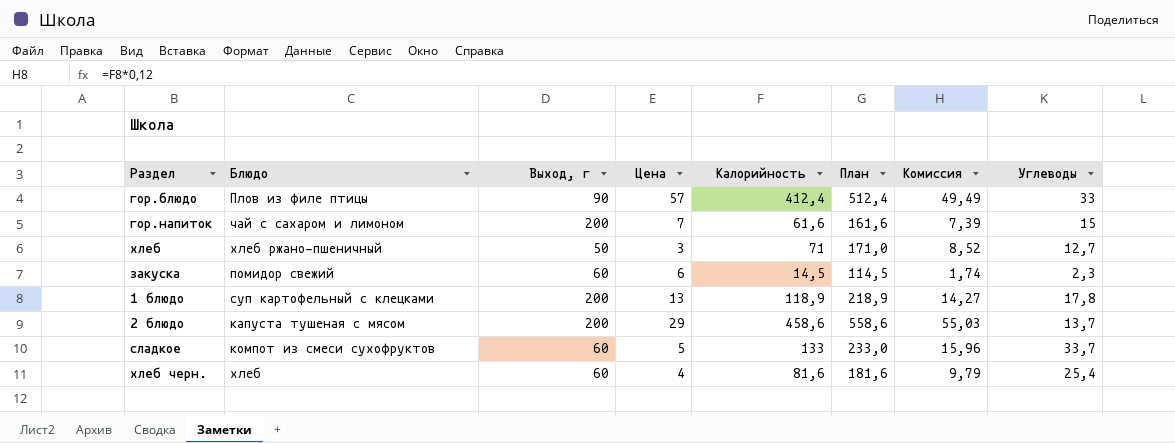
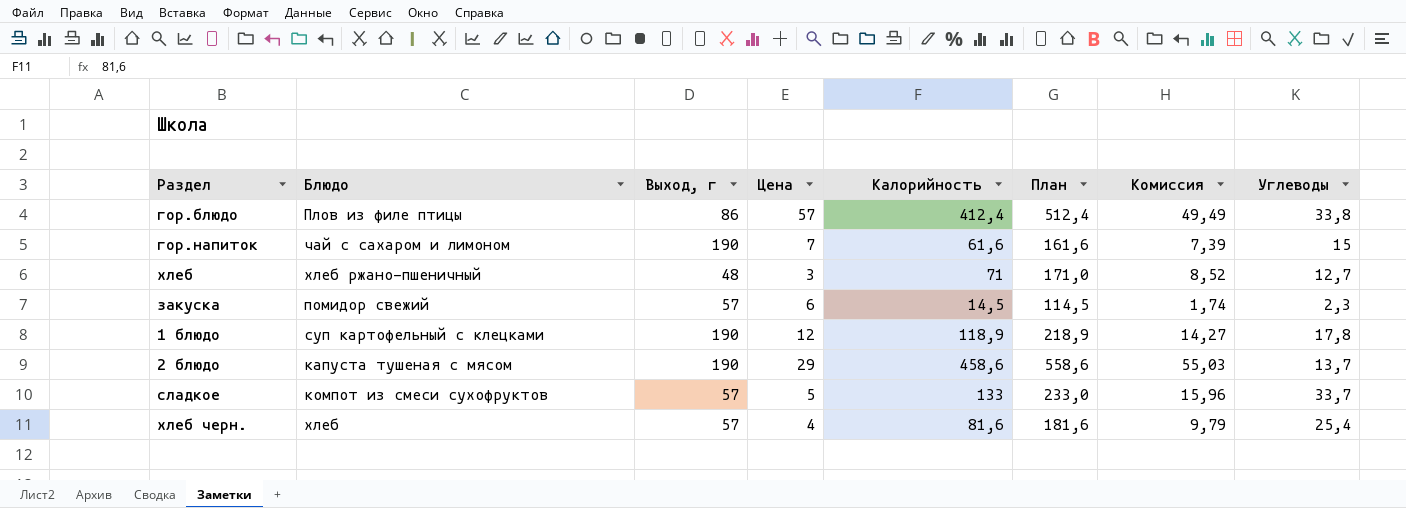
гор.блюдо | Выход, г: 90 -> 86
гор.блюдо | Углеводы: 33 -> 33,8
гор.напиток | Выход, г: 200 -> 190
хлеб | Выход, г: 50 -> 48
закуска | Выход, г: 60 -> 57
1 блюдо | Выход, г: 200 -> 190
1 блюдо | Цена: 13 -> 12
2 блюдо | Выход, г: 200 -> 190
сладкое | Выход, г: 60 -> 57
хлеб черн. | Выход, г: 60 -> 57

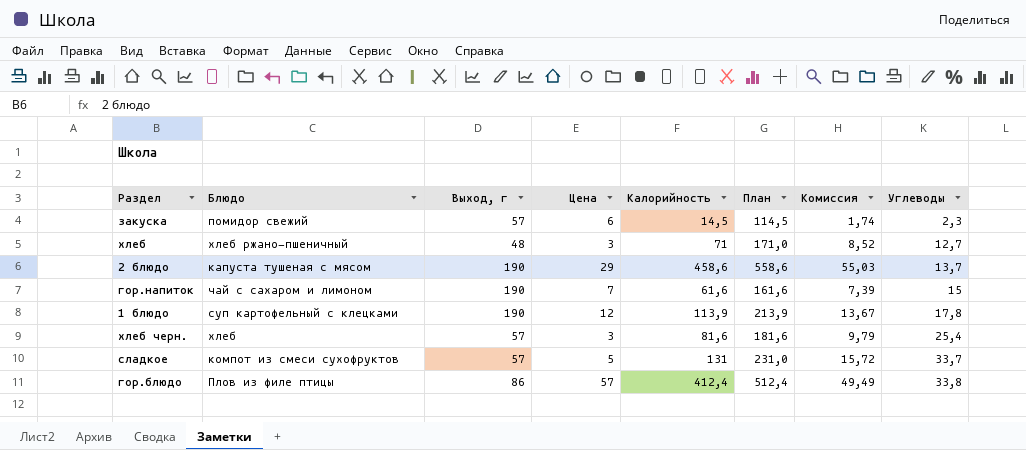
row order: none -> Углеводы ascending
1 блюдо | Калорийность: 118,9 -> 113,9
1 блюдо | План: 218,9 -> 213,9
1 блюдо | Комиссия: 14,27 -> 13,67
хлеб черн. | Цена: 4 -> 3
сладкое | Калорийность: 133 -> 131
сладкое | План: 233,0 -> 231,0
сладкое | Комиссия: 15,96 -> 15,72

